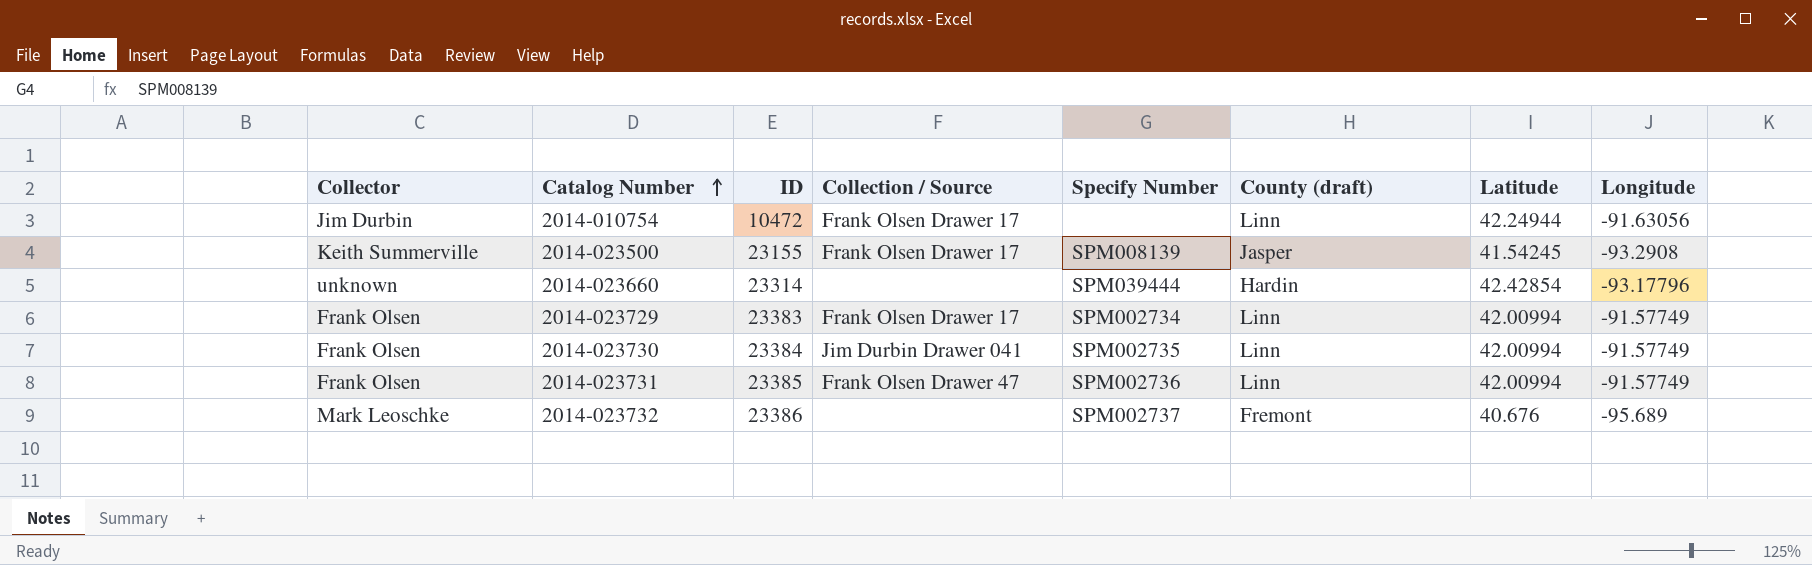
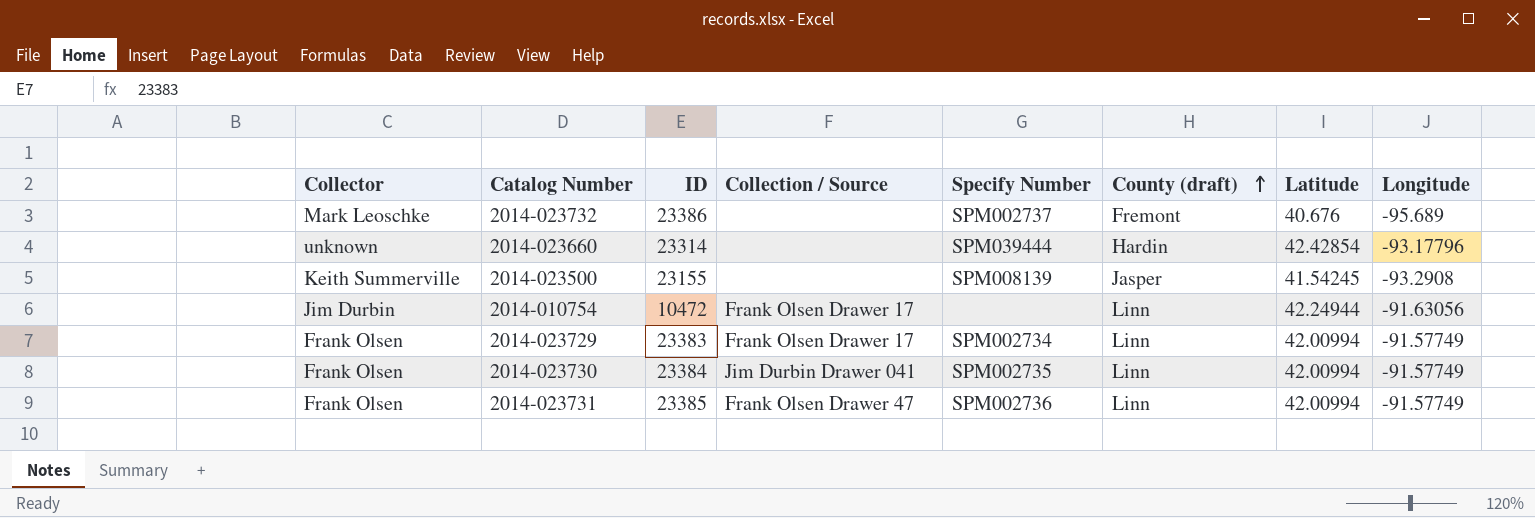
row order: Catalog Number ascending -> County (draft) ascending
2014-023500 | Collection / Source: Frank Olsen Drawer 17 -> none

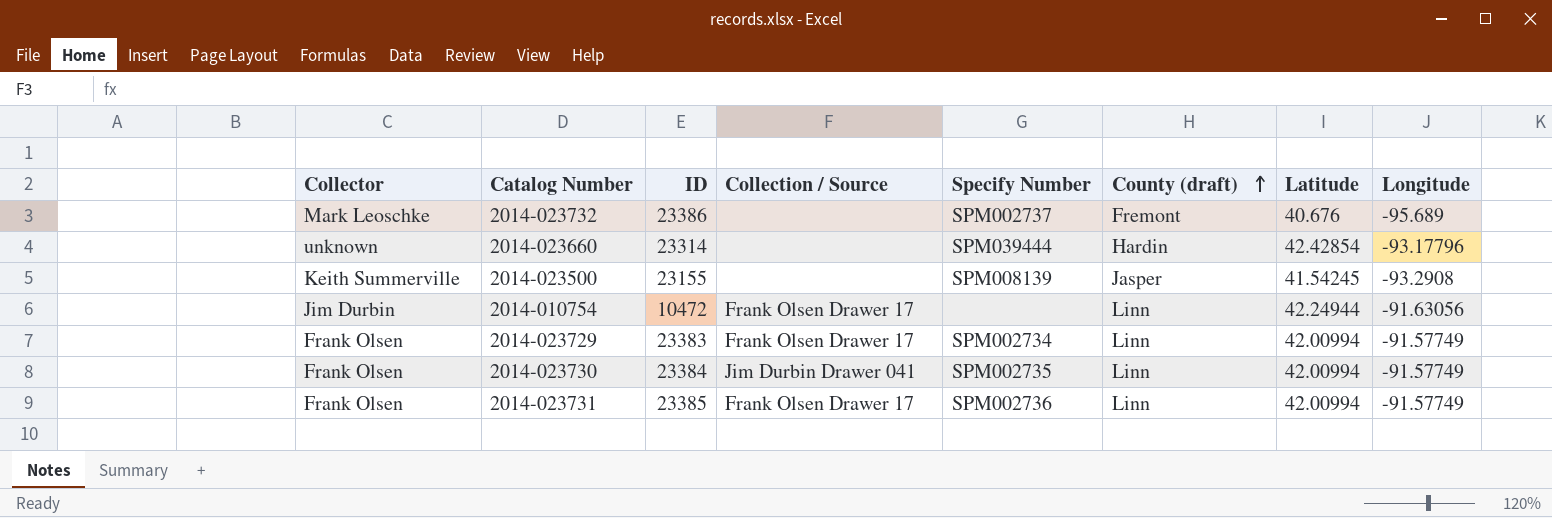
2014-023731 | Collection / Source: Frank Olsen Drawer 47 -> Frank Olsen Drawer 17

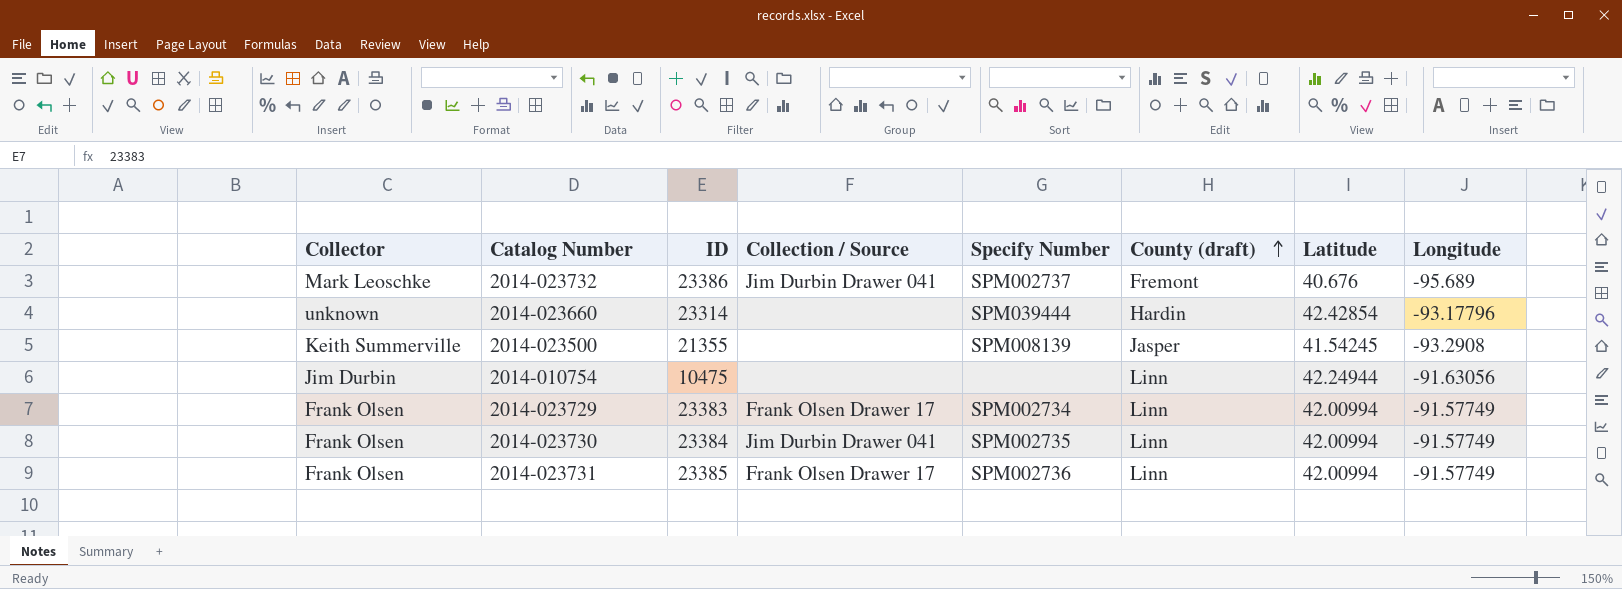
2014-023732 | Collection / Source: none -> Jim Durbin Drawer 041
2014-023500 | ID: 23155 -> 21355
2014-010754 | ID: 10472 -> 10475
2014-010754 | Collection / Source: Frank Olsen Drawer 17 -> none

